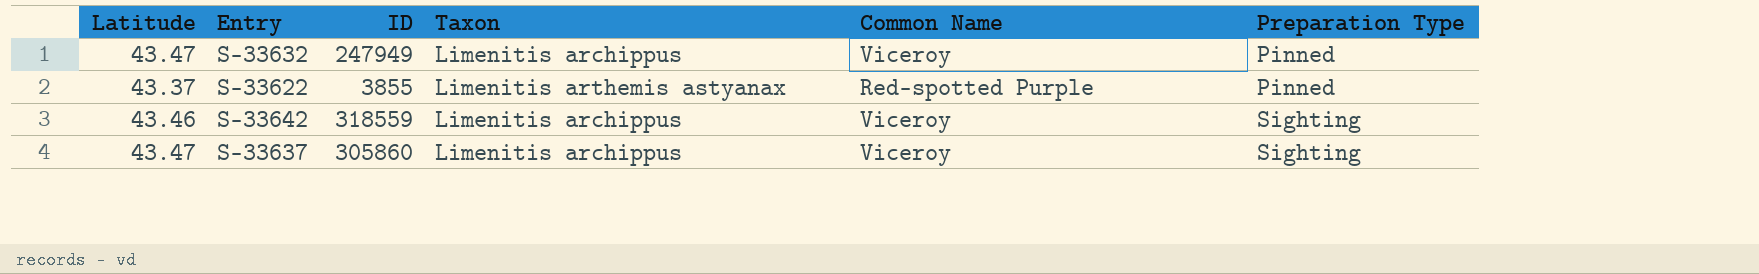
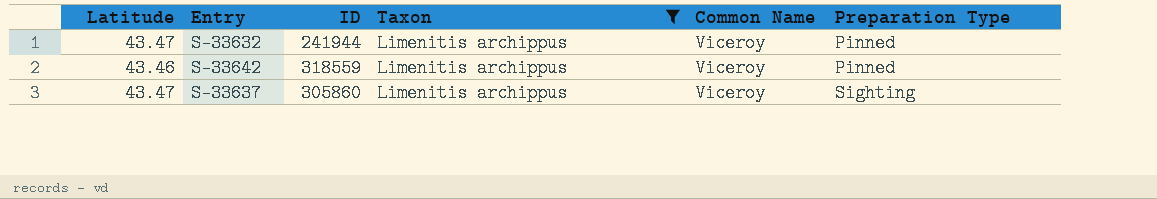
filter: none -> Taxon = Limenitis archippus
S-33632 | ID: 247949 -> 241944
S-33642 | Preparation Type: Sighting -> Pinned

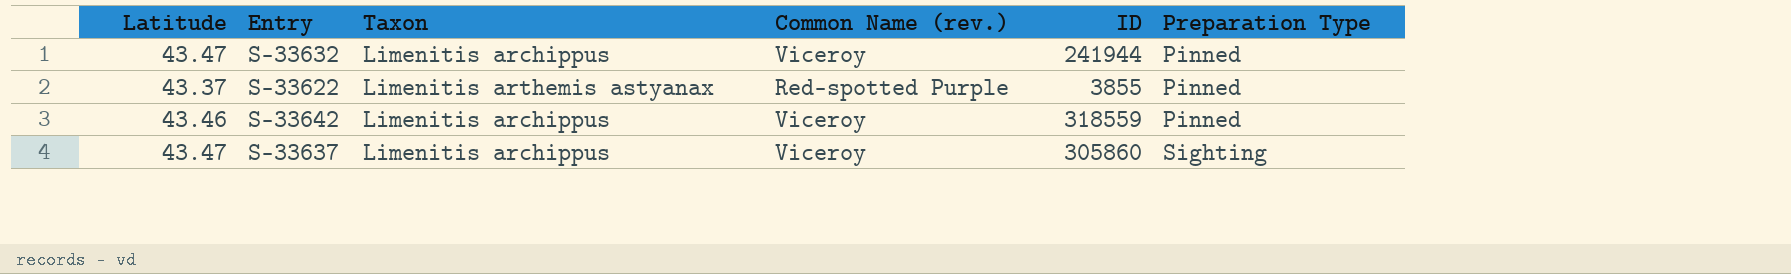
filter: Taxon = Limenitis archippus -> none
column name: Common Name -> Common Name (rev.)
column ID | position: 3 -> 5

